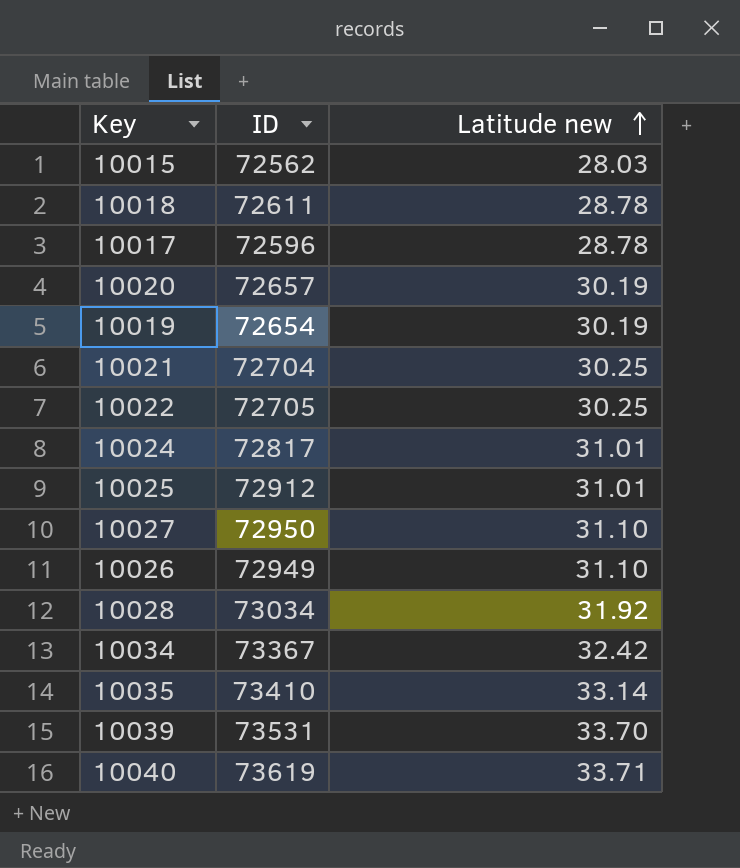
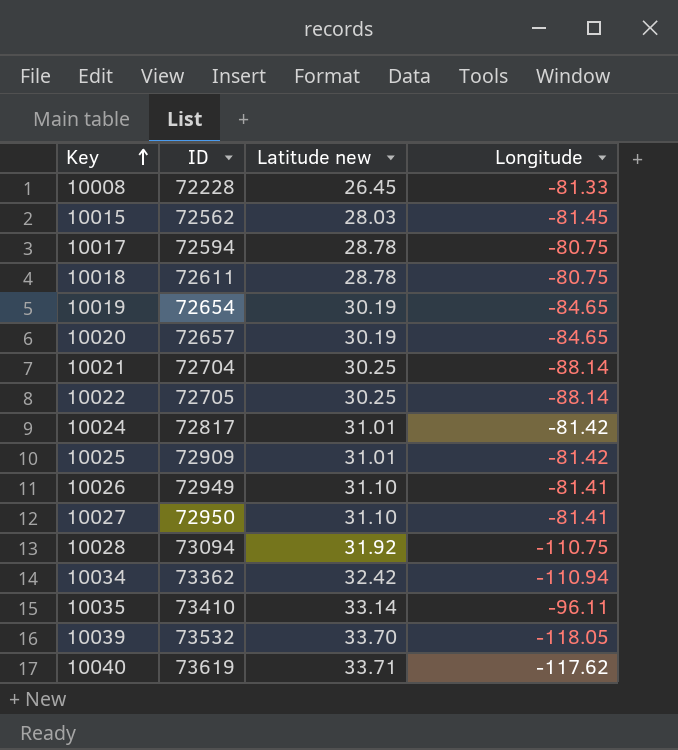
row order: Latitude new ascending -> Key ascending
column Longitude | position: none -> 4
row 10008: none -> 72228 | 26.45 | -81.33
10017 | ID: 72596 -> 72594
10025 | ID: 72912 -> 72909
10028 | ID: 73034 -> 73094
10034 | ID: 73367 -> 73362
10039 | ID: 73531 -> 73532

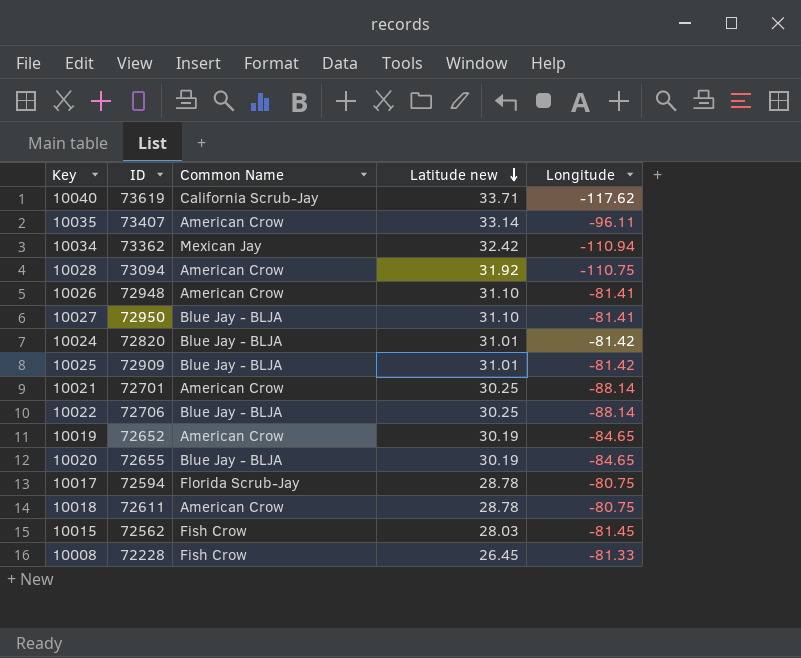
row order: Key ascending -> Latitude new descending
column Common Name | position: none -> 3
row 10039: 73532 | 33.70 | -118.05 -> none
10035 | ID: 73410 -> 73407
10026 | ID: 72949 -> 72948
10024 | ID: 72817 -> 72820
10021 | ID: 72704 -> 72701
10022 | ID: 72705 -> 72706
10019 | ID: 72654 -> 72652
10020 | ID: 72657 -> 72655

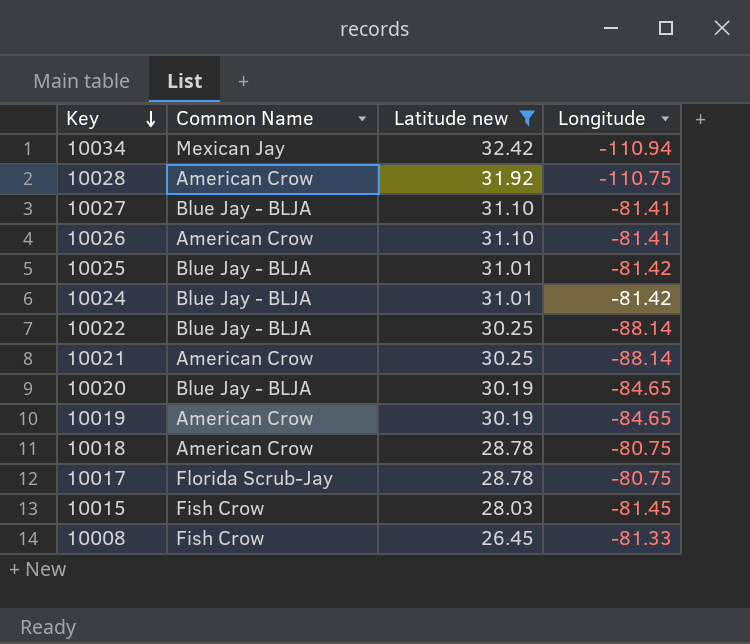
filter: none -> Latitude new <= 32.42
row order: Latitude new descending -> Key descending
column ID | position: 2 -> none

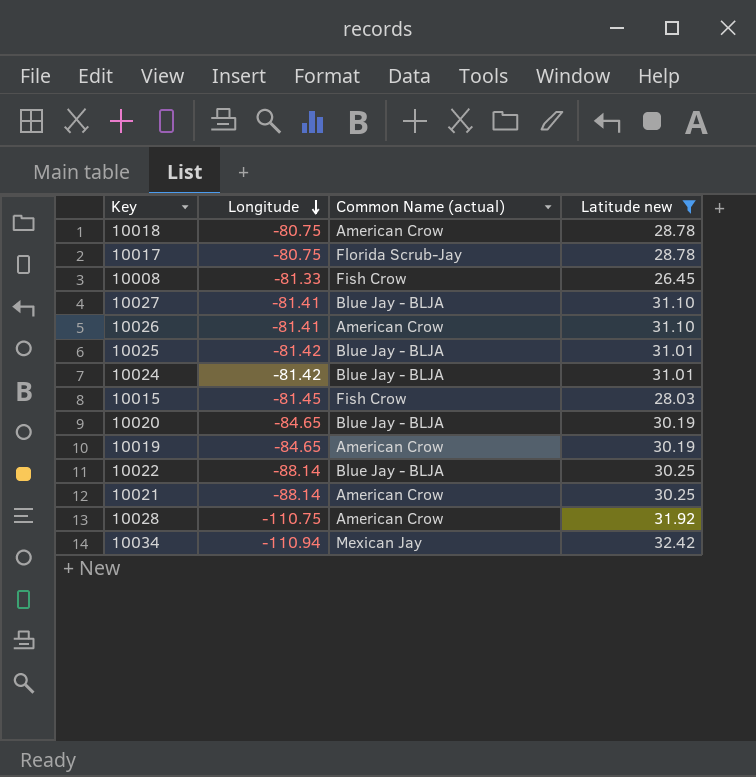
row order: Key descending -> Longitude descending
column Longitude | position: 4 -> 2
column name: Common Name -> Common Name (actual)

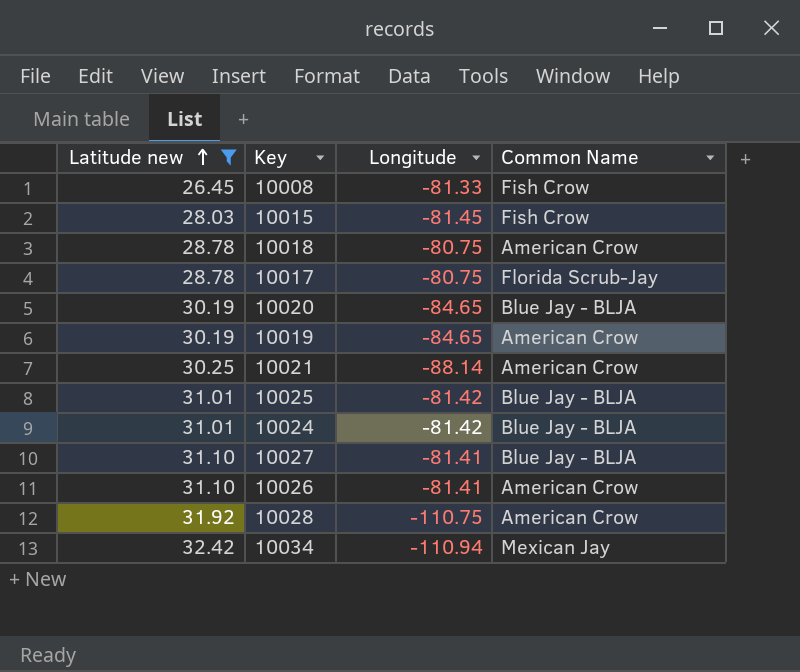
row order: Longitude descending -> Latitude new ascending
column Latitude new | position: 4 -> 1
column name: Common Name (actual) -> Common Name
row 10022: -88.14 | Blue Jay - BLJA | 30.25 -> none

